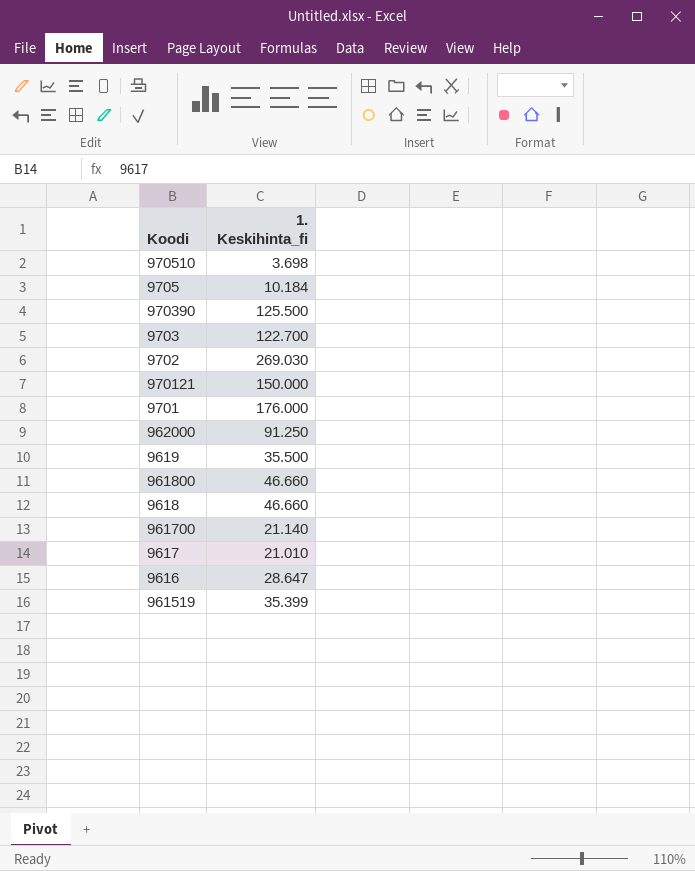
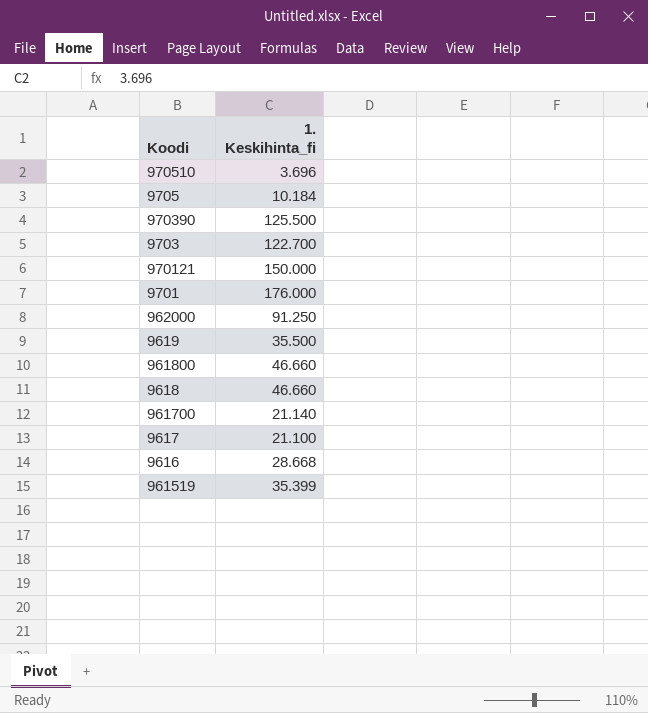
row 9702: 269.030 -> none
970510 | 1. Keskihinta_fi: 3.698 -> 3.696
9617 | 1. Keskihinta_fi: 21.010 -> 21.100
9616 | 1. Keskihinta_fi: 28.647 -> 28.668

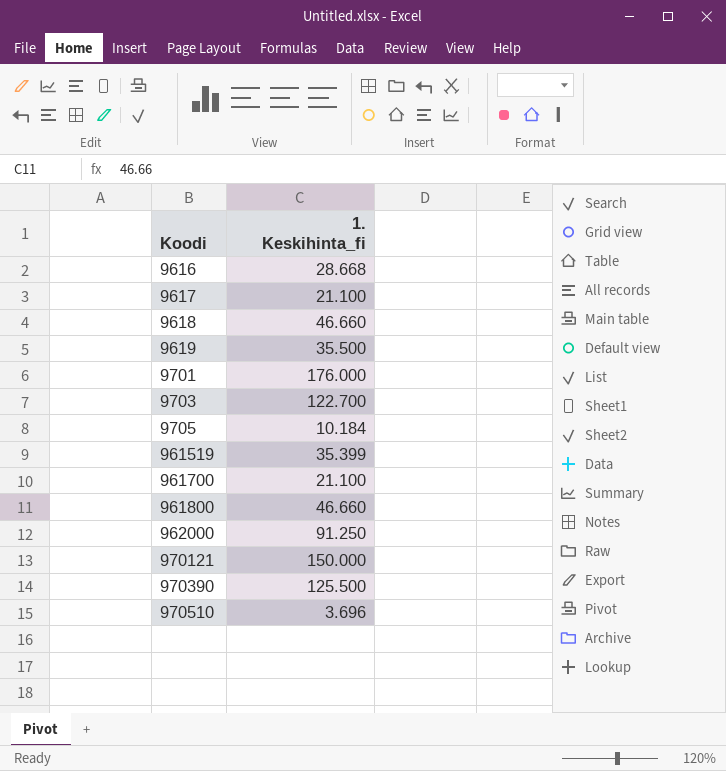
row order: none -> Koodi ascending
961700 | 1. Keskihinta_fi: 21.140 -> 21.100

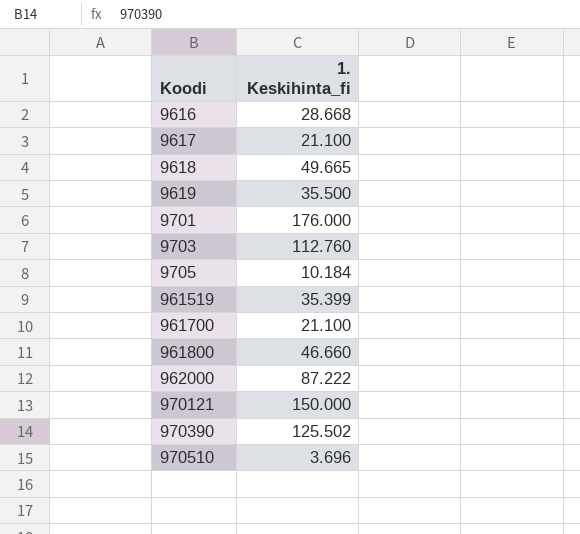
9618 | 1. Keskihinta_fi: 46.660 -> 49.665
9703 | 1. Keskihinta_fi: 122.700 -> 112.760
962000 | 1. Keskihinta_fi: 91.250 -> 87.222
970390 | 1. Keskihinta_fi: 125.500 -> 125.502

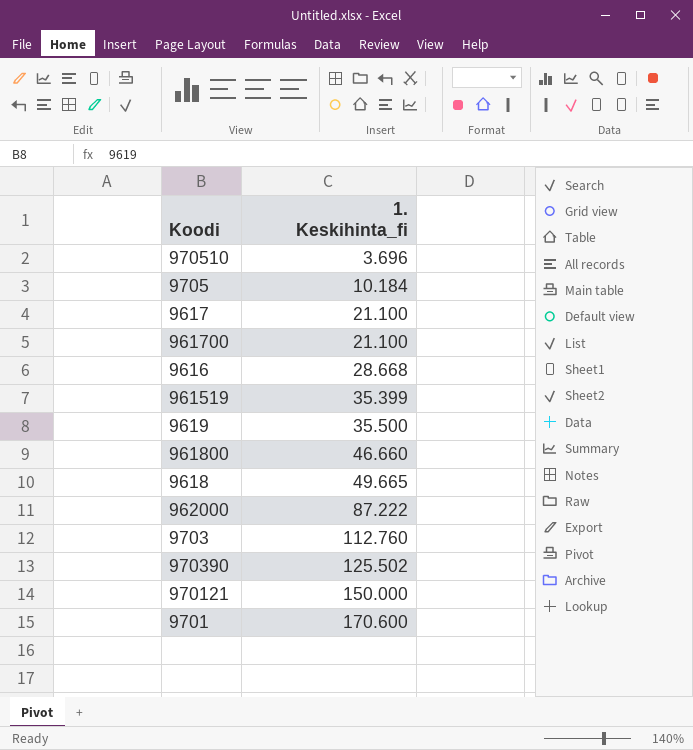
row order: Koodi ascending -> 1. Keskihinta_fi ascending
9701 | 1. Keskihinta_fi: 176.000 -> 170.600

